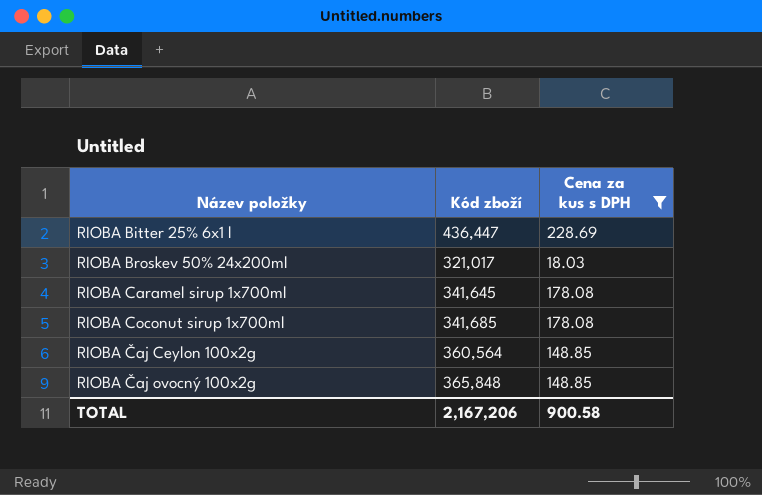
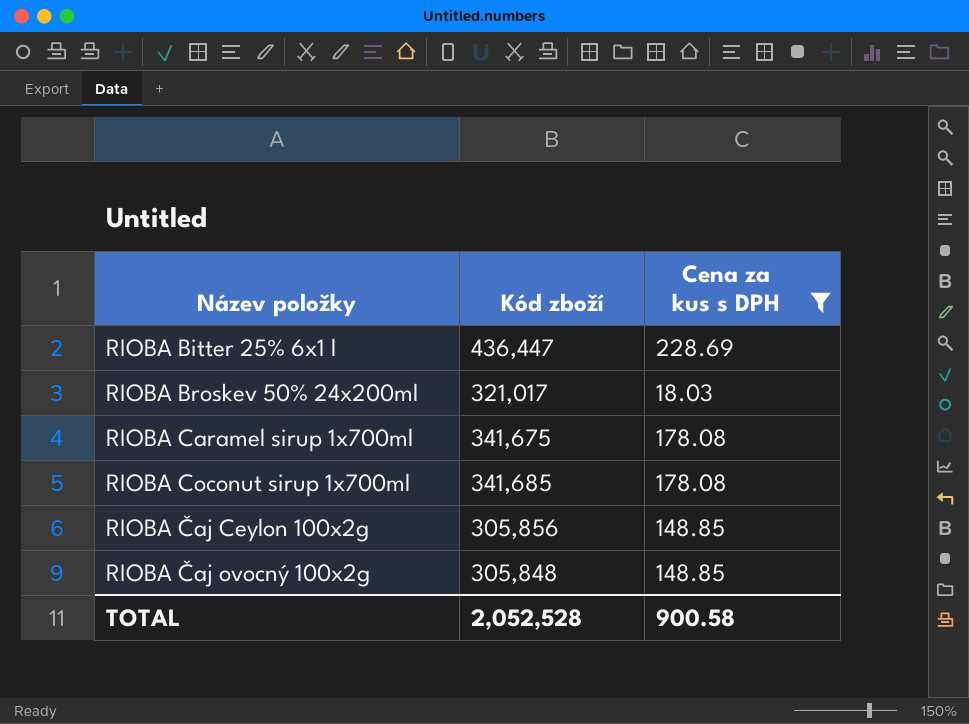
RIOBA Caramel sirup 1x700ml | Kód zboží: 341,645 -> 341,675
RIOBA Čaj Ceylon 100x2g | Kód zboží: 360,564 -> 305,856
RIOBA Čaj ovocný 100x2g | Kód zboží: 365,848 -> 305,848
TOTAL | Kód zboží: 2,167,206 -> 2,052,528

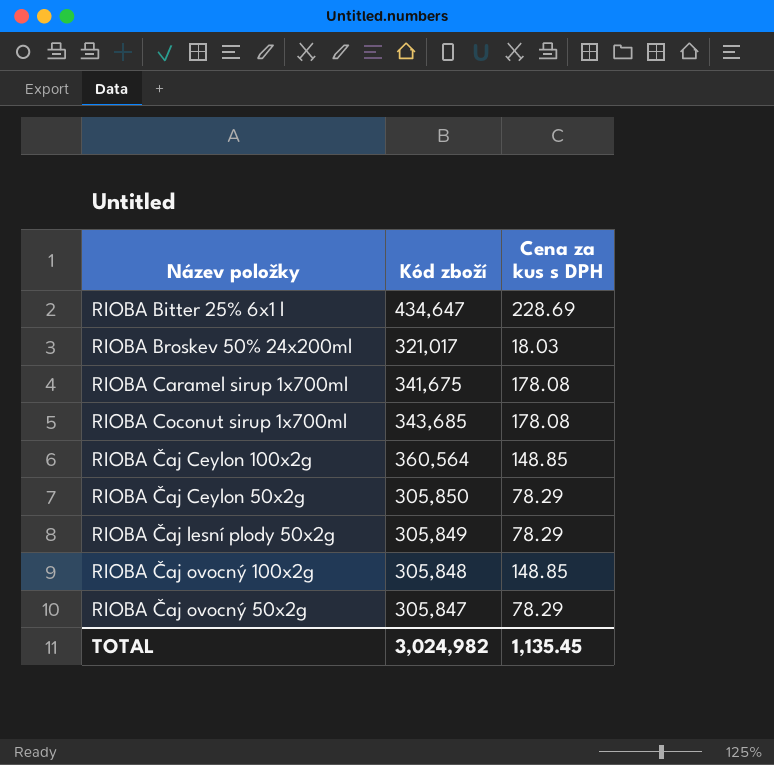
filter: Cena za kus s DPH != 78.29 -> none
RIOBA Bitter 25% 6x1 l | Kód zboží: 436,447 -> 434,647
RIOBA Coconut sirup 1x700ml | Kód zboží: 341,685 -> 343,685
RIOBA Čaj Ceylon 100x2g | Kód zboží: 305,856 -> 360,564
TOTAL | Kód zboží: 2,052,528 -> 3,024,982
TOTAL | Cena za kus s DPH: 900.58 -> 1,135.45

